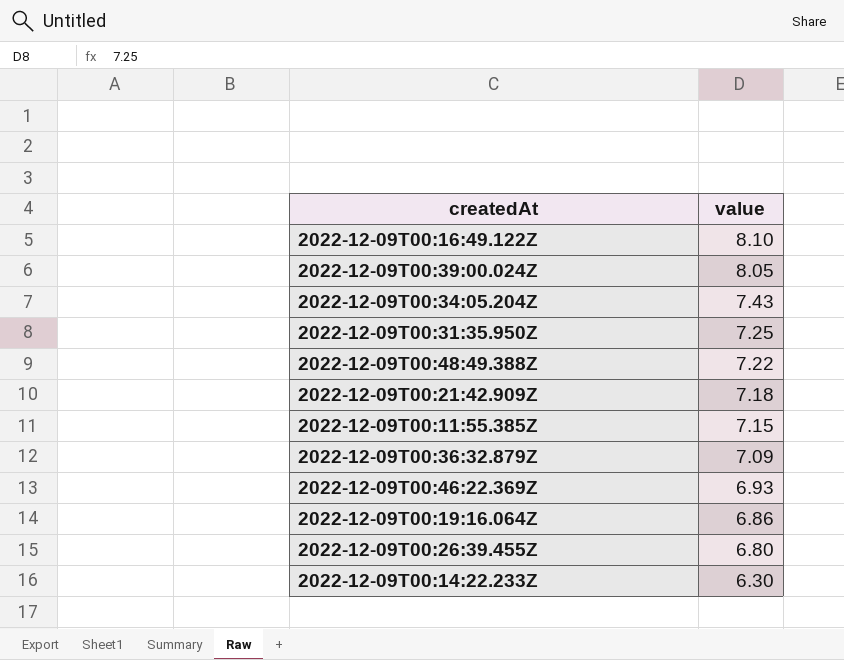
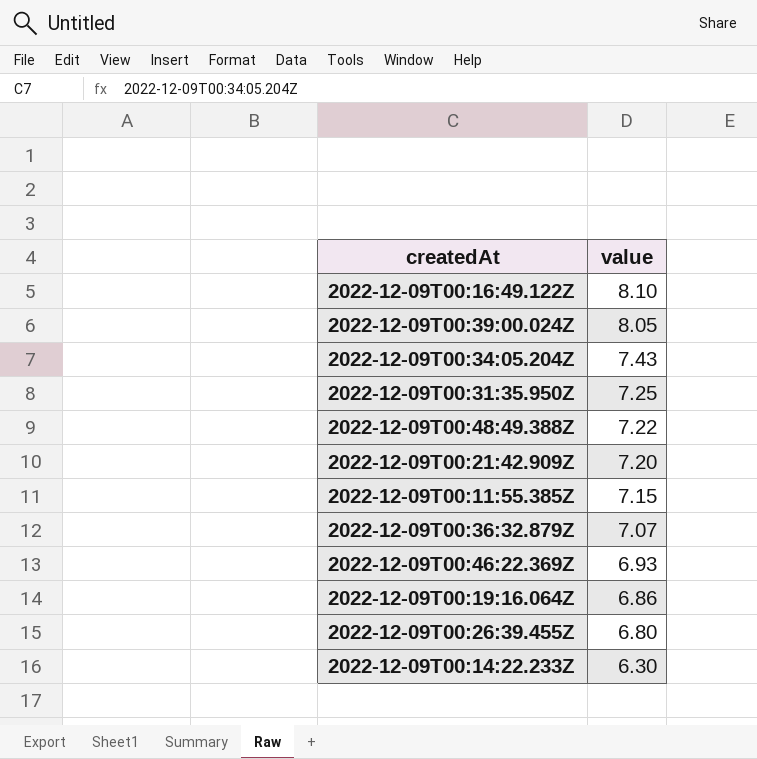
2022-12-09T00:21:42.909Z | value: 7.18 -> 7.20
2022-12-09T00:36:32.879Z | value: 7.09 -> 7.07

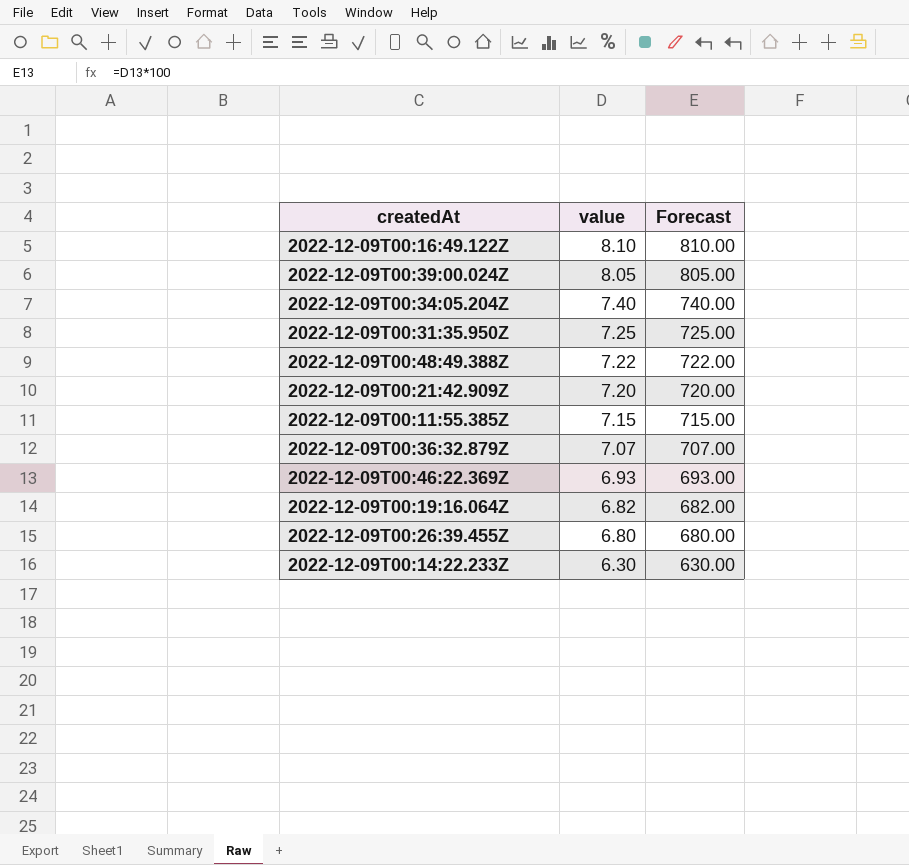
column Forecast | formula: none -> [value] * 100
2022-12-09T00:34:05.204Z | value: 7.43 -> 7.40
2022-12-09T00:19:16.064Z | value: 6.86 -> 6.82

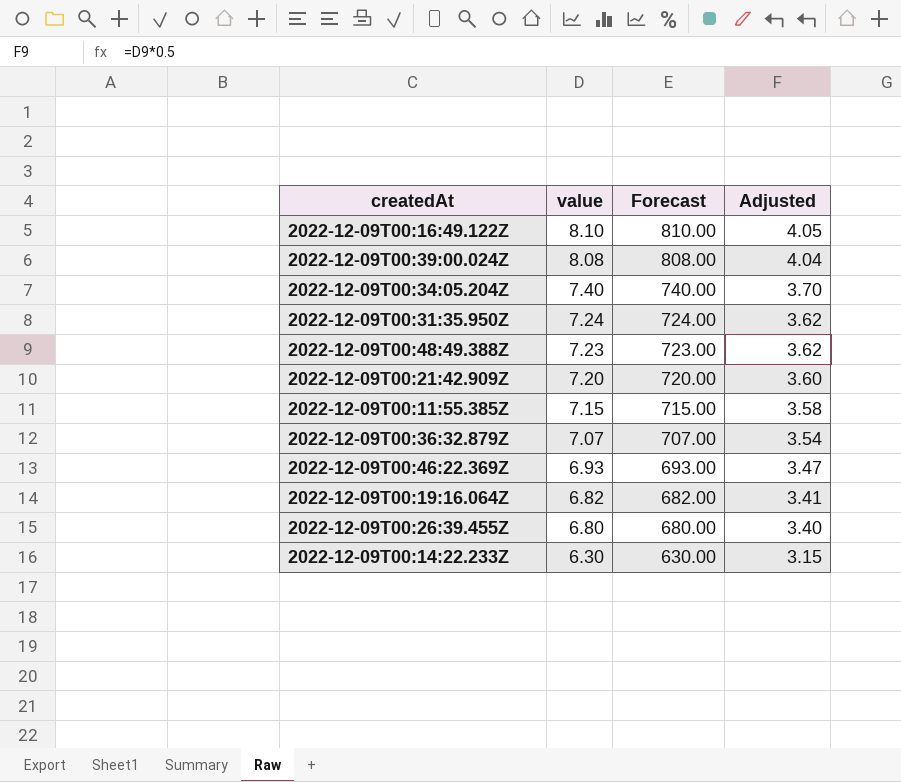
column Adjusted | formula: none -> [value] * 0.5
2022-12-09T00:39:00.024Z | value: 8.05 -> 8.08
2022-12-09T00:39:00.024Z | Forecast: 805.00 -> 808.00
2022-12-09T00:31:35.950Z | value: 7.25 -> 7.24
2022-12-09T00:31:35.950Z | Forecast: 725.00 -> 724.00
2022-12-09T00:48:49.388Z | value: 7.22 -> 7.23
2022-12-09T00:48:49.388Z | Forecast: 722.00 -> 723.00

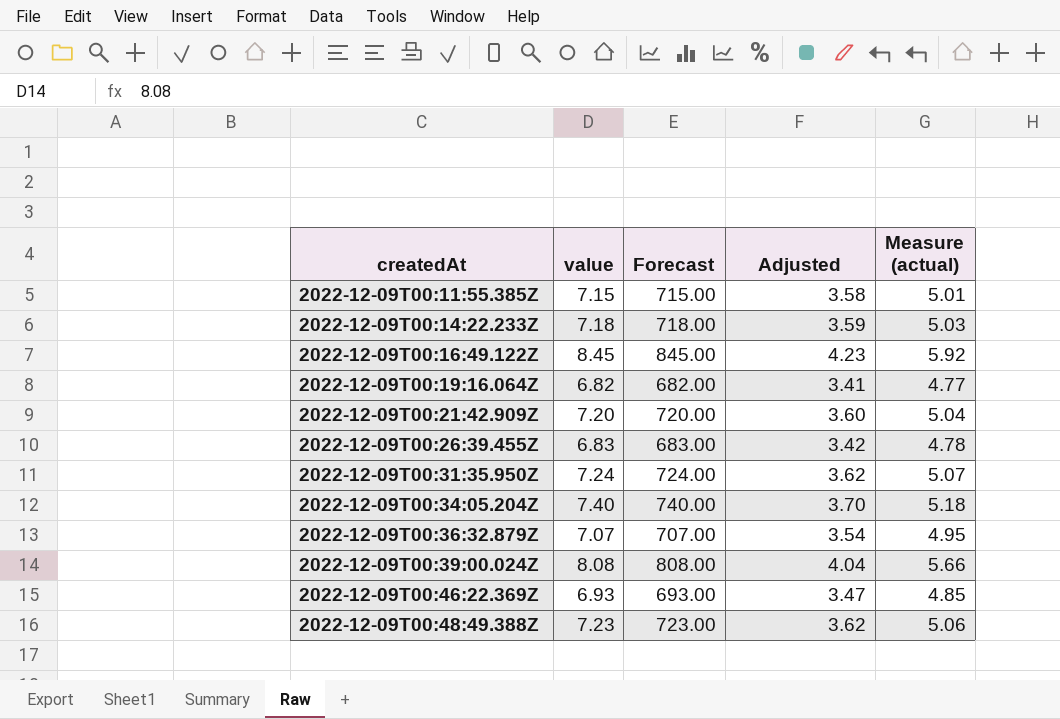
row order: value descending -> createdAt ascending
column Measure (actual) | formula: none -> [value] * 0.7
2022-12-09T00:14:22.233Z | value: 6.30 -> 7.18
2022-12-09T00:14:22.233Z | Forecast: 630.00 -> 718.00
2022-12-09T00:14:22.233Z | Adjusted: 3.15 -> 3.59
2022-12-09T00:16:49.122Z | value: 8.10 -> 8.45
2022-12-09T00:16:49.122Z | Forecast: 810.00 -> 845.00
2022-12-09T00:16:49.122Z | Adjusted: 4.05 -> 4.23
2022-12-09T00:26:39.455Z | value: 6.80 -> 6.83
2022-12-09T00:26:39.455Z | Forecast: 680.00 -> 683.00
2022-12-09T00:26:39.455Z | Adjusted: 3.40 -> 3.42

